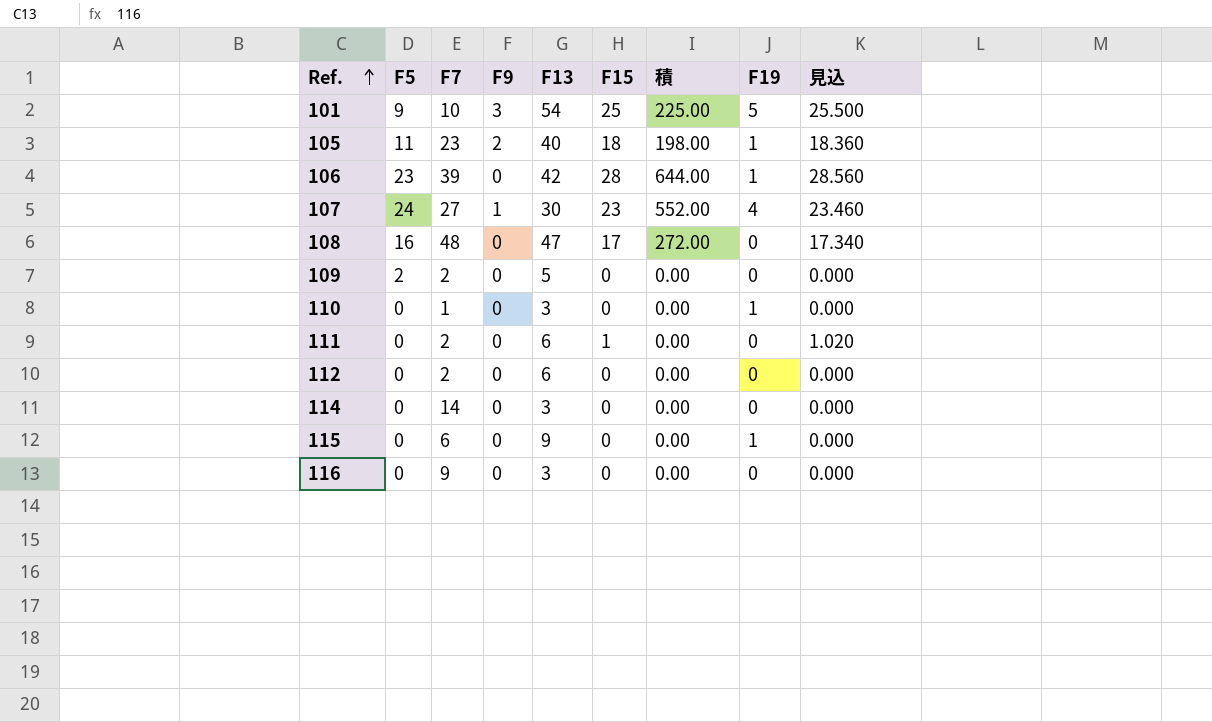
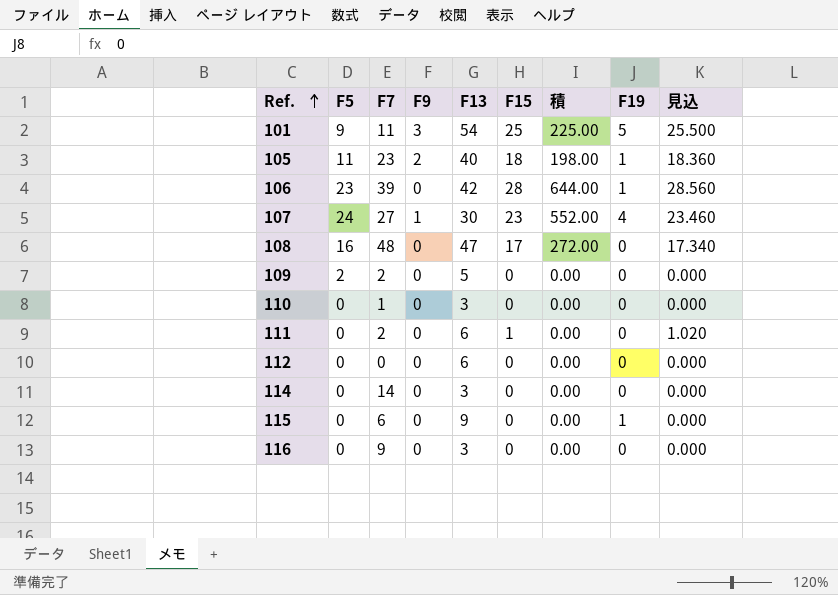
101 | F7: 10 -> 11
110 | F19: 1 -> 0
112 | F7: 2 -> 0

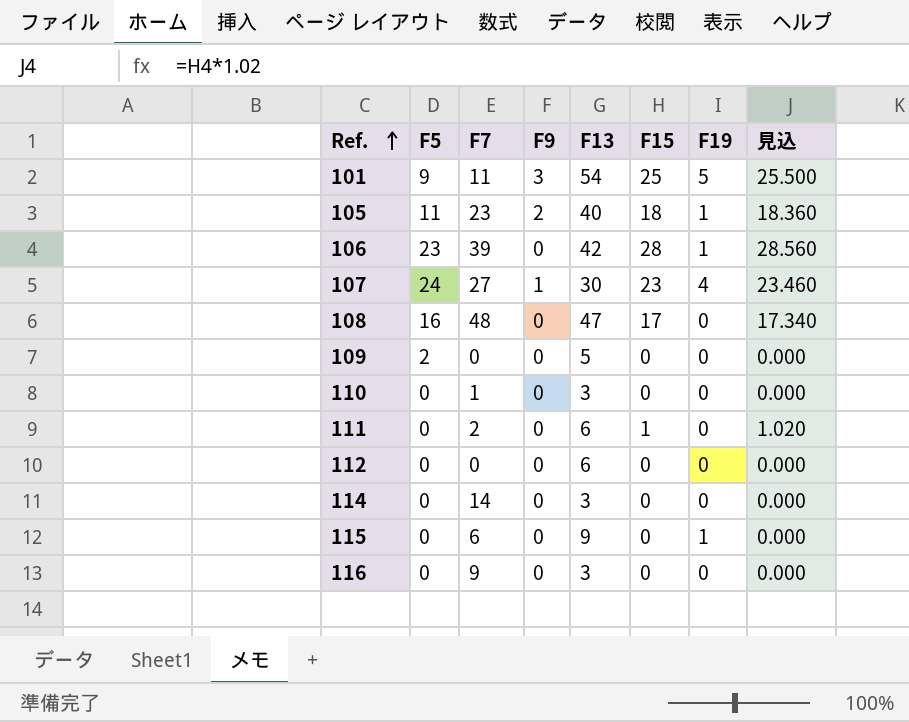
column 積 | formula: [F5] * [F15] -> none
109 | F7: 2 -> 0

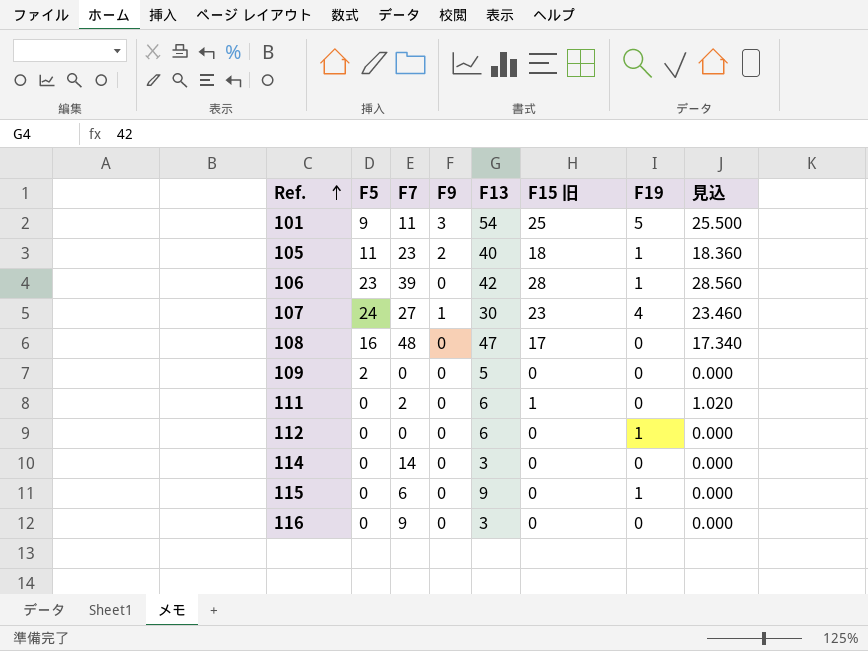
column name: F15 -> F15 旧
row 110: 0 | 1 | 0 | 3 | 0 | 0 | 0.000 -> none
112 | F19: 0 -> 1

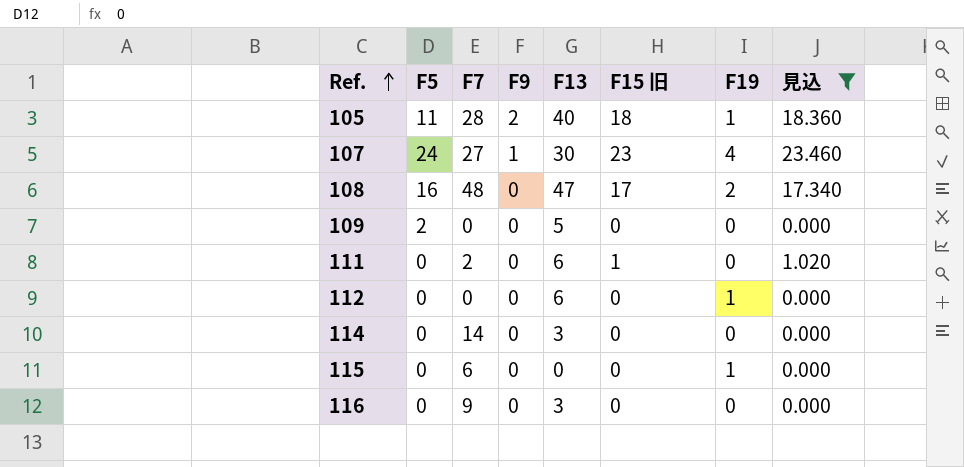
filter: none -> 見込 <= 23.460
105 | F7: 23 -> 28
108 | F19: 0 -> 2
115 | F13: 9 -> 0

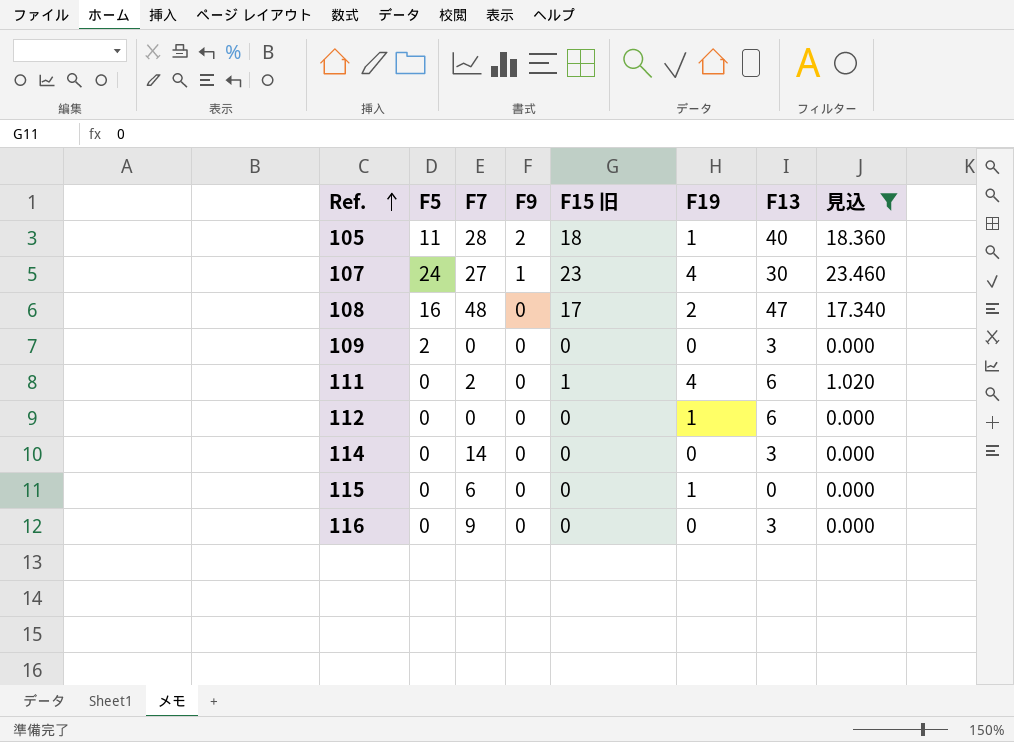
column F13 | position: 5 -> 7
109 | F13: 5 -> 3
111 | F19: 0 -> 4

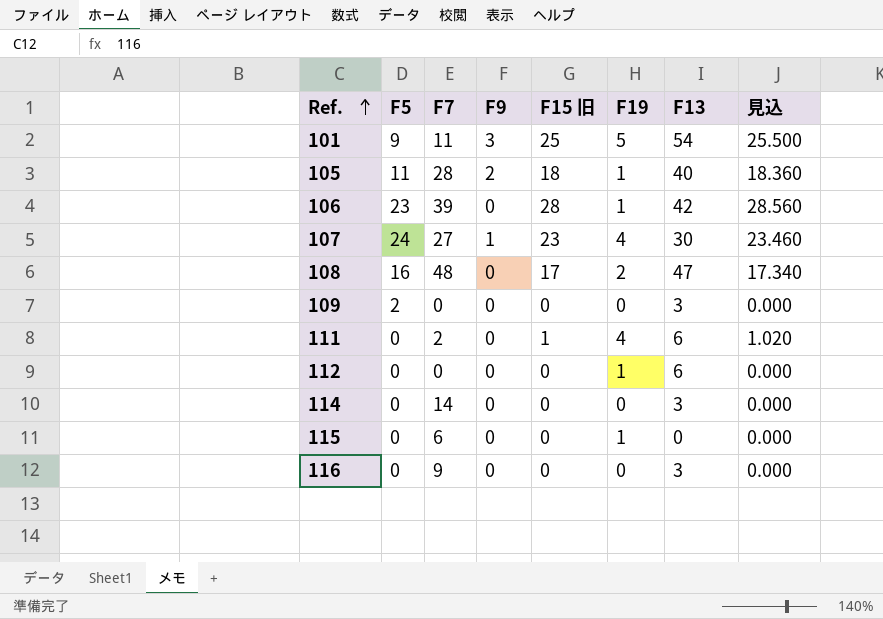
filter: 見込 <= 23.460 -> none

